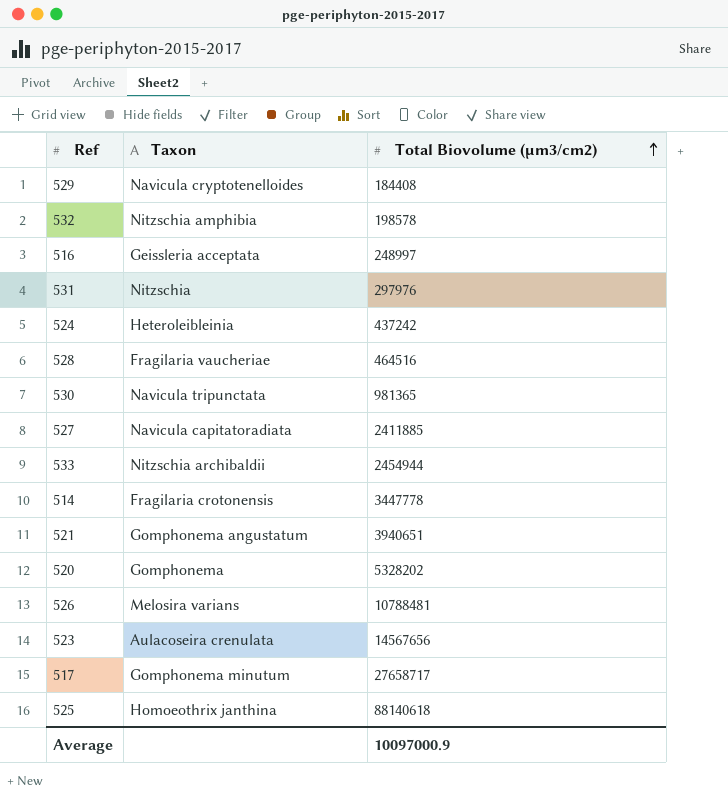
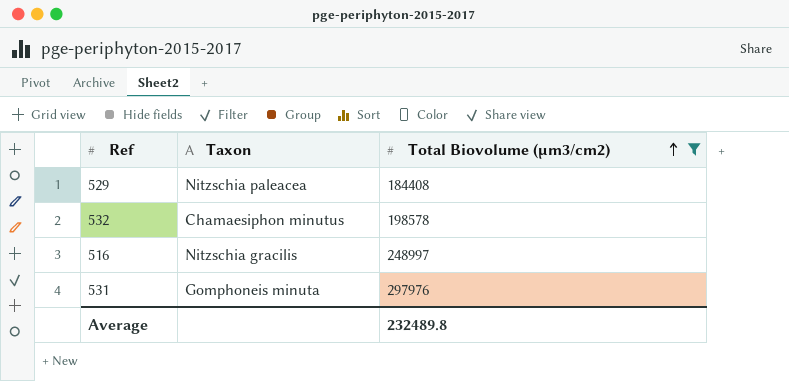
filter: none -> Total Biovolume (µm3/cm2) <= 297976
529 | Taxon: Navicula cryptotenelloides -> Nitzschia paleacea
532 | Taxon: Nitzschia amphibia -> Chamaesiphon minutus
516 | Taxon: Geissleria acceptata -> Nitzschia gracilis
531 | Taxon: Nitzschia -> Gomphoneis minuta
Average | Total Biovolume (µm3/cm2): 10097000.9 -> 232489.8

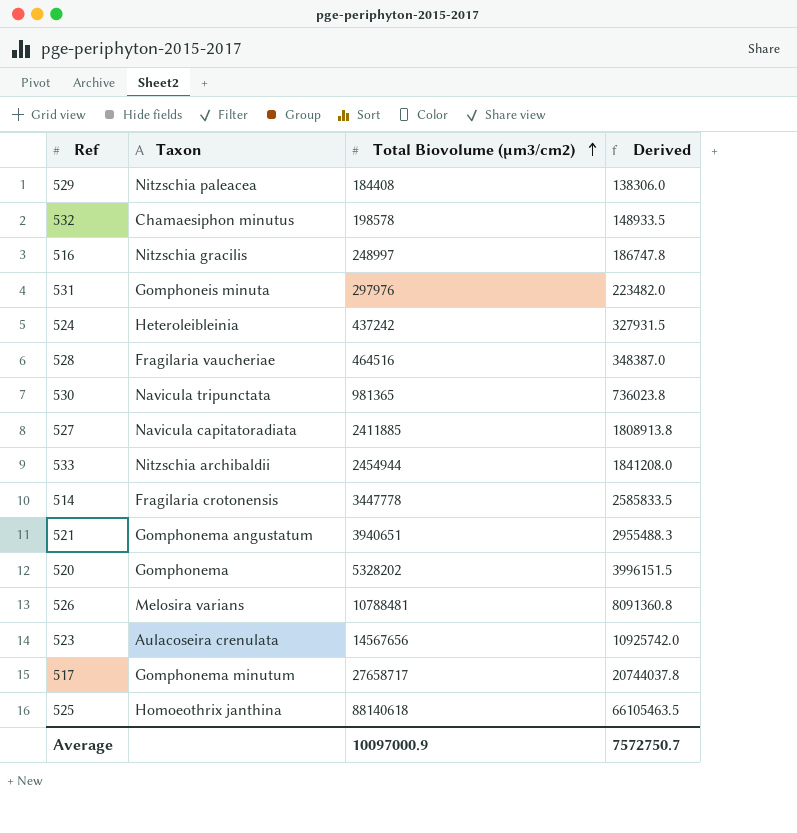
filter: Total Biovolume (µm3/cm2) <= 297976 -> none
column Derived | formula: none -> [Total Biovolume (µm3/cm2)] * 0.75
Average | Total Biovolume (µm3/cm2): 232489.8 -> 10097000.9

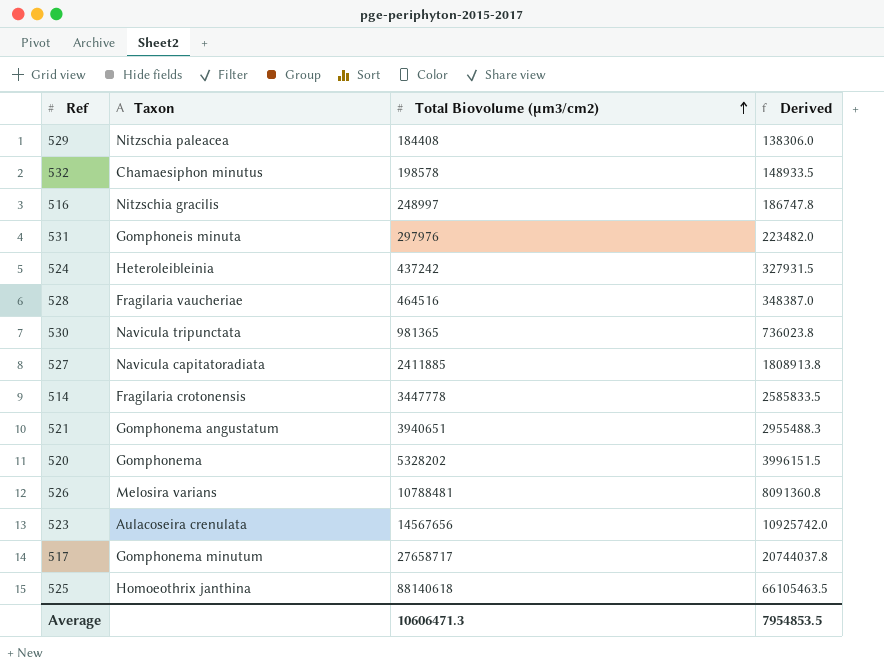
row 533: Nitzschia archibaldii | 2454944 | 1841208.0 -> none
Average | Total Biovolume (µm3/cm2): 10097000.9 -> 10606471.3
Average | Derived: 7572750.7 -> 7954853.5

